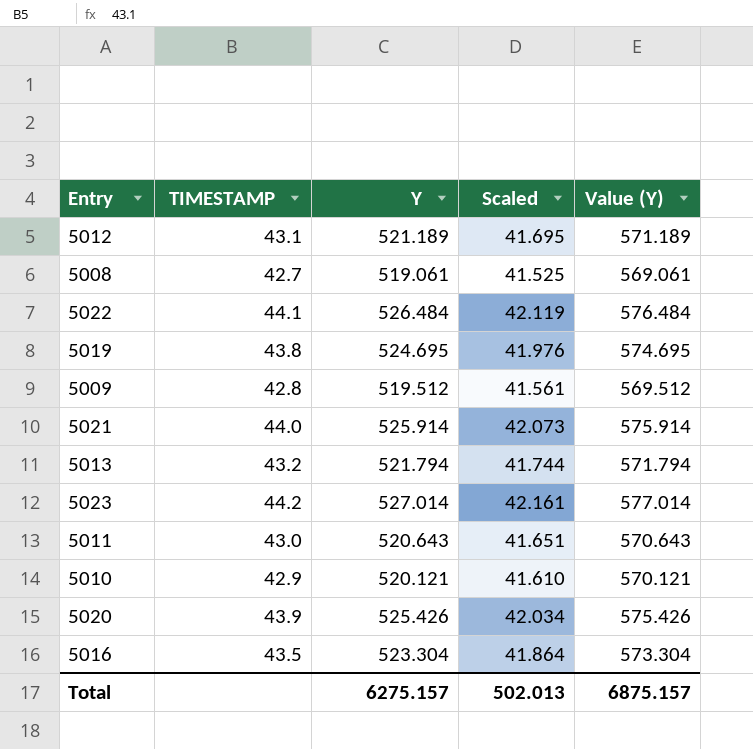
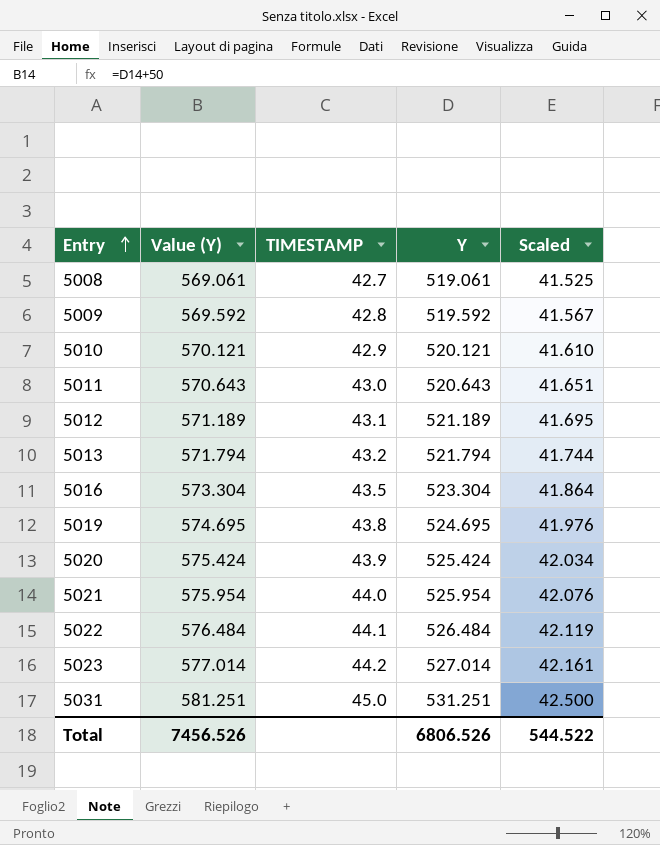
row order: none -> Entry ascending
column Value (Y) | position: 5 -> 2
5009 | Value (Y): 569.512 -> 569.592
5009 | Y: 519.512 -> 519.592
5009 | Scaled: 41.561 -> 41.567
5020 | Value (Y): 575.426 -> 575.424
5020 | Y: 525.426 -> 525.424
5021 | Value (Y): 575.914 -> 575.954
5021 | Y: 525.914 -> 525.954
5021 | Scaled: 42.073 -> 42.076
row 5031: none -> 581.251 | 45.0 | 531.251 | 42.500
Total | Value (Y): 6875.157 -> 7456.526
Total | Y: 6275.157 -> 6806.526
Total | Scaled: 502.013 -> 544.522

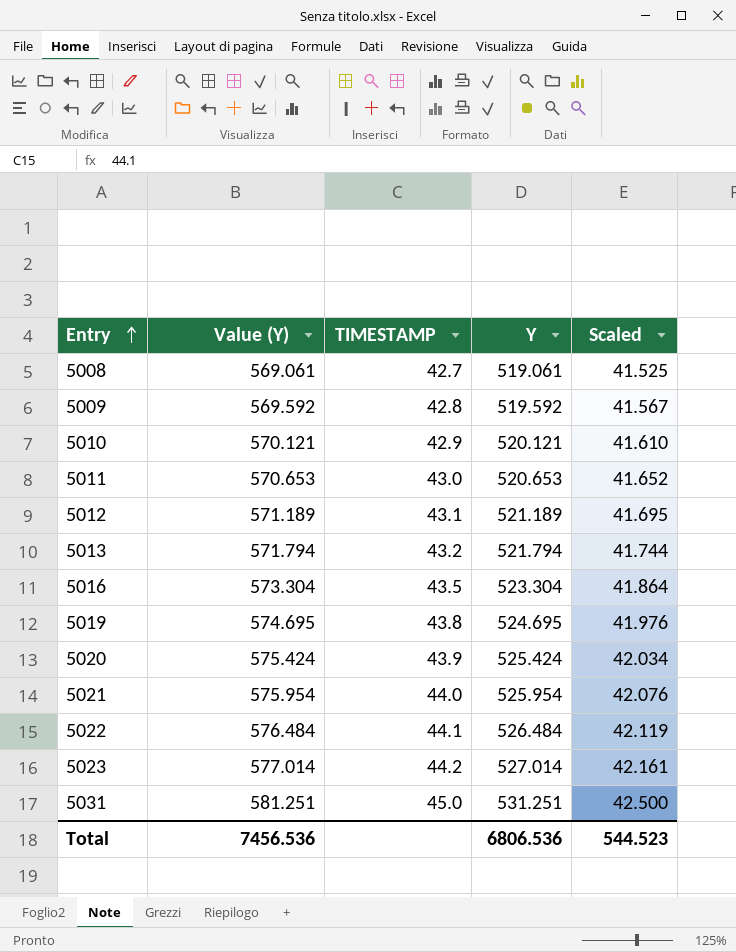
5011 | Value (Y): 570.643 -> 570.653
5011 | Y: 520.643 -> 520.653
5011 | Scaled: 41.651 -> 41.652
Total | Value (Y): 7456.526 -> 7456.536
Total | Y: 6806.526 -> 6806.536
Total | Scaled: 544.522 -> 544.523

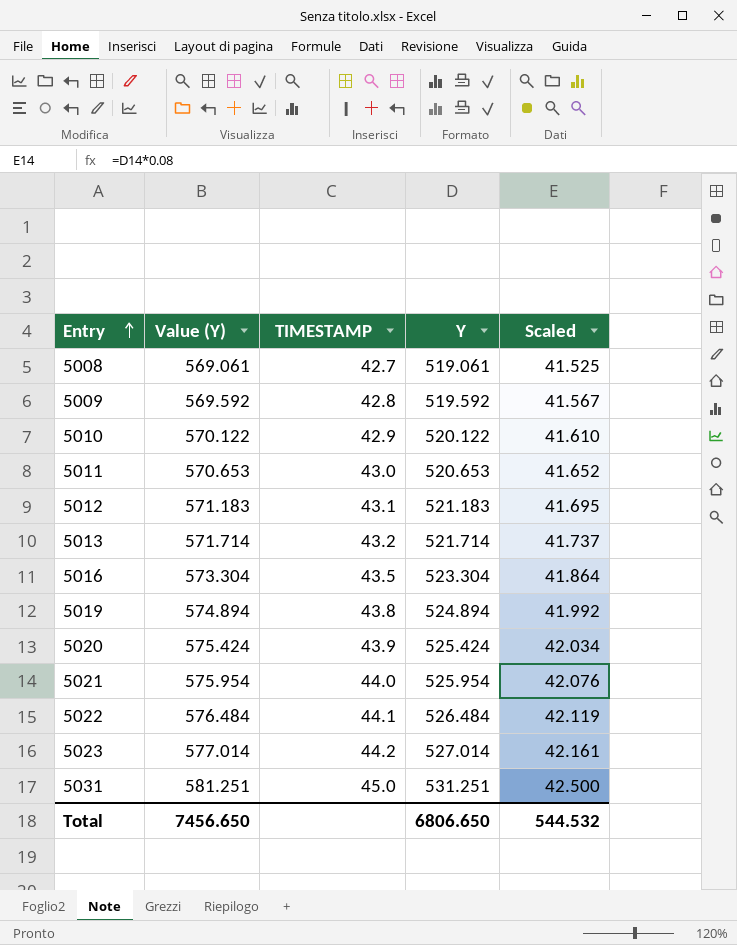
5010 | Value (Y): 570.121 -> 570.122
5010 | Y: 520.121 -> 520.122
5012 | Value (Y): 571.189 -> 571.183
5012 | Y: 521.189 -> 521.183
5013 | Value (Y): 571.794 -> 571.714
5013 | Y: 521.794 -> 521.714
5013 | Scaled: 41.744 -> 41.737
5019 | Value (Y): 574.695 -> 574.894
5019 | Y: 524.695 -> 524.894
5019 | Scaled: 41.976 -> 41.992
Total | Value (Y): 7456.536 -> 7456.650
Total | Y: 6806.536 -> 6806.650
Total | Scaled: 544.523 -> 544.532

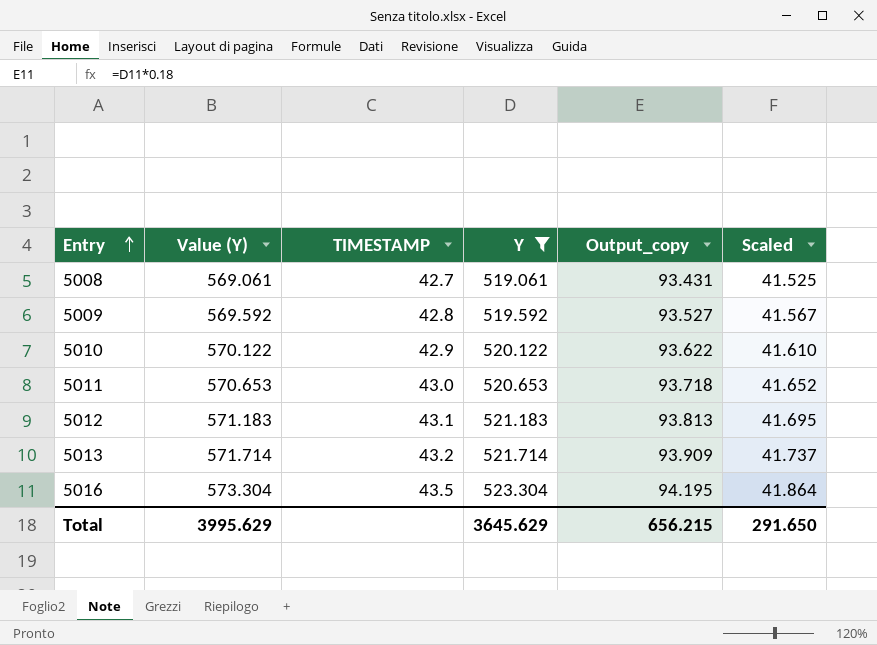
filter: none -> Y <= 523.304
column Output_copy | formula: none -> [Y] * 0.18
Total | Value (Y): 7456.650 -> 3995.629
Total | Y: 6806.650 -> 3645.629
Total | Scaled: 544.532 -> 291.650

